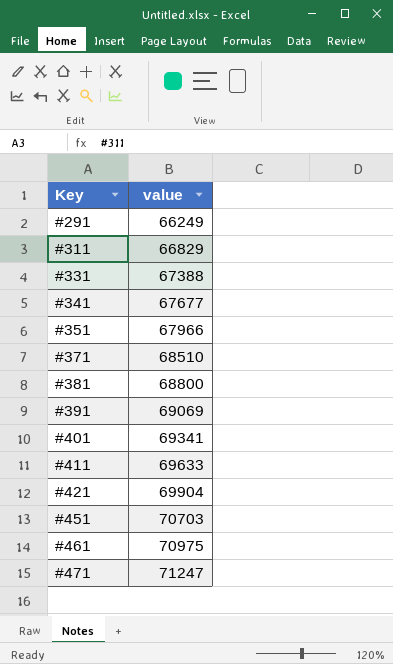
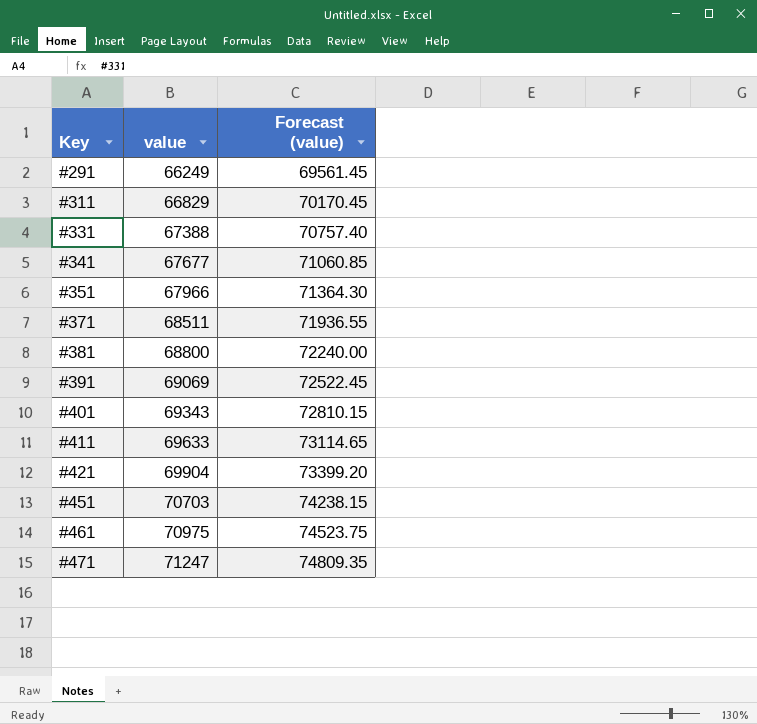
column Forecast (value) | formula: none -> [value] * 1.05
#371 | value: 68510 -> 68511
#401 | value: 69341 -> 69343

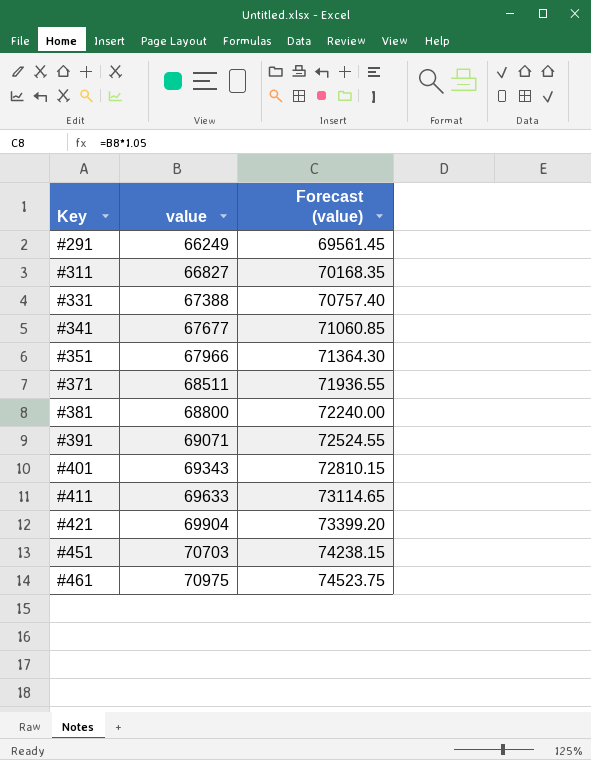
row #471: 71247 | 74809.35 -> none
#311 | value: 66829 -> 66827
#311 | Forecast (value): 70170.45 -> 70168.35
#391 | value: 69069 -> 69071
#391 | Forecast (value): 72522.45 -> 72524.55

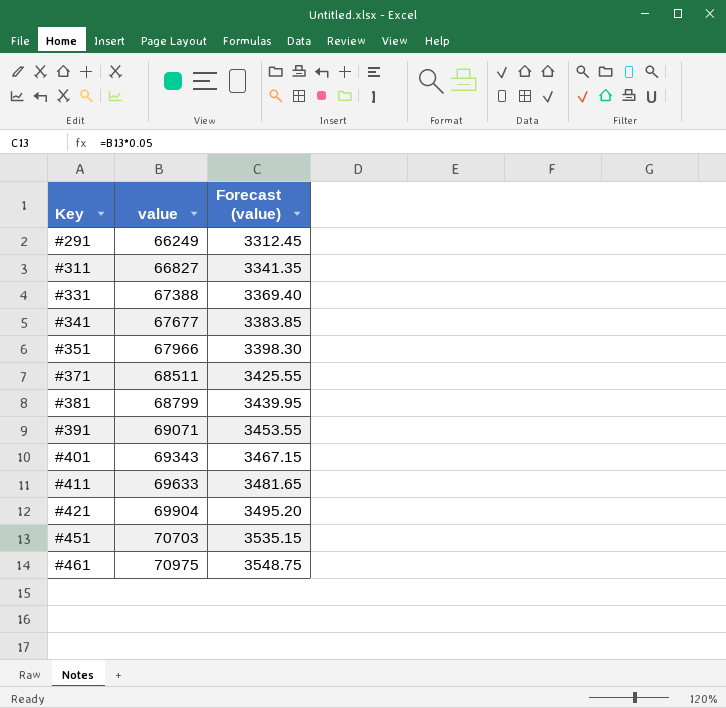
column Forecast (value) | formula: [value] * 1.05 -> [value] * 0.05
#381 | value: 68800 -> 68799

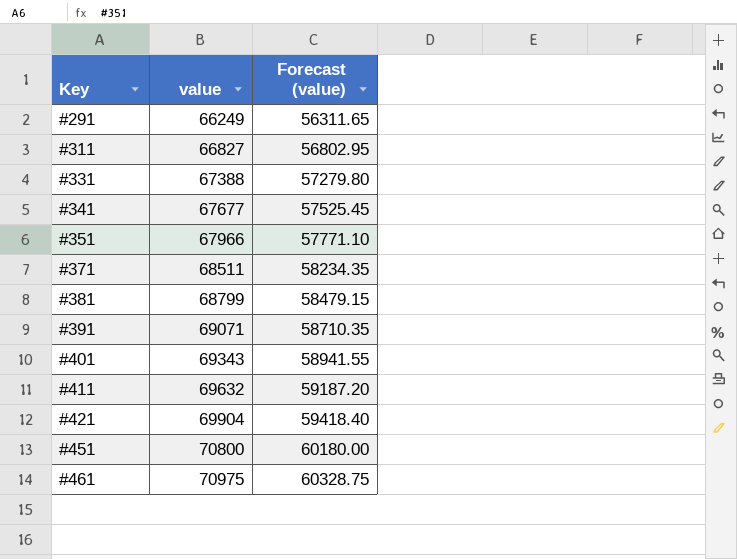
column Forecast (value) | formula: [value] * 0.05 -> [value] * 0.85
#411 | value: 69633 -> 69632
#451 | value: 70703 -> 70800

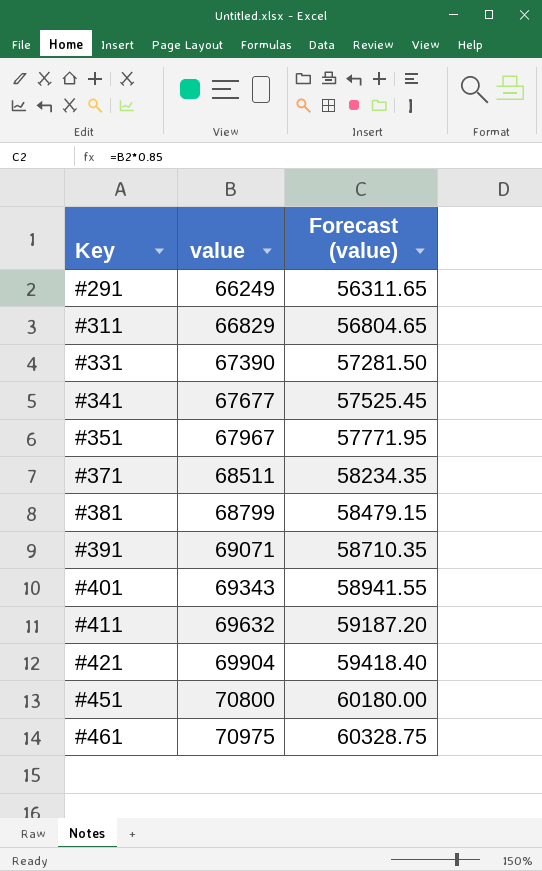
#311 | value: 66827 -> 66829
#311 | Forecast (value): 56802.95 -> 56804.65
#331 | value: 67388 -> 67390
#331 | Forecast (value): 57279.80 -> 57281.50
#351 | value: 67966 -> 67967
#351 | Forecast (value): 57771.10 -> 57771.95

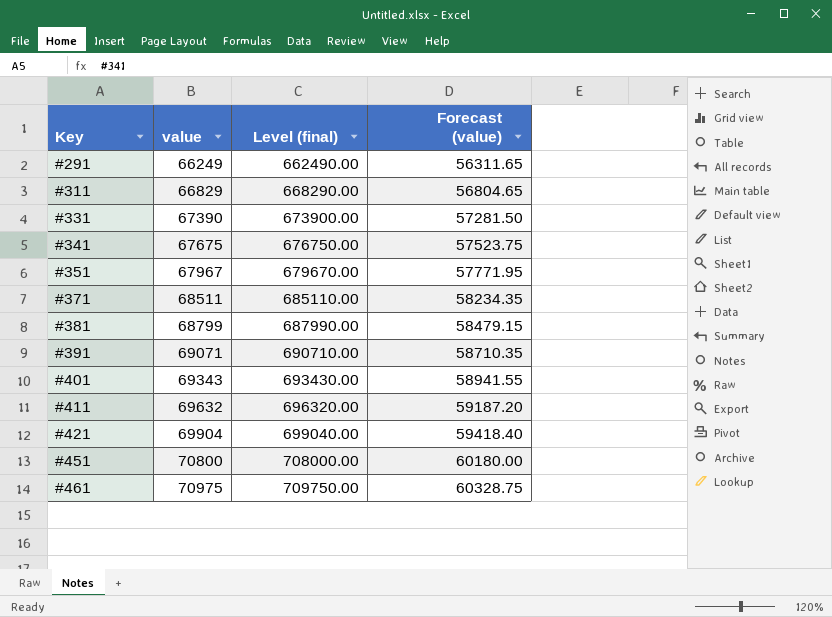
column Level (final) | formula: none -> [value] * 10
#341 | value: 67677 -> 67675
#341 | Forecast (value): 57525.45 -> 57523.75

